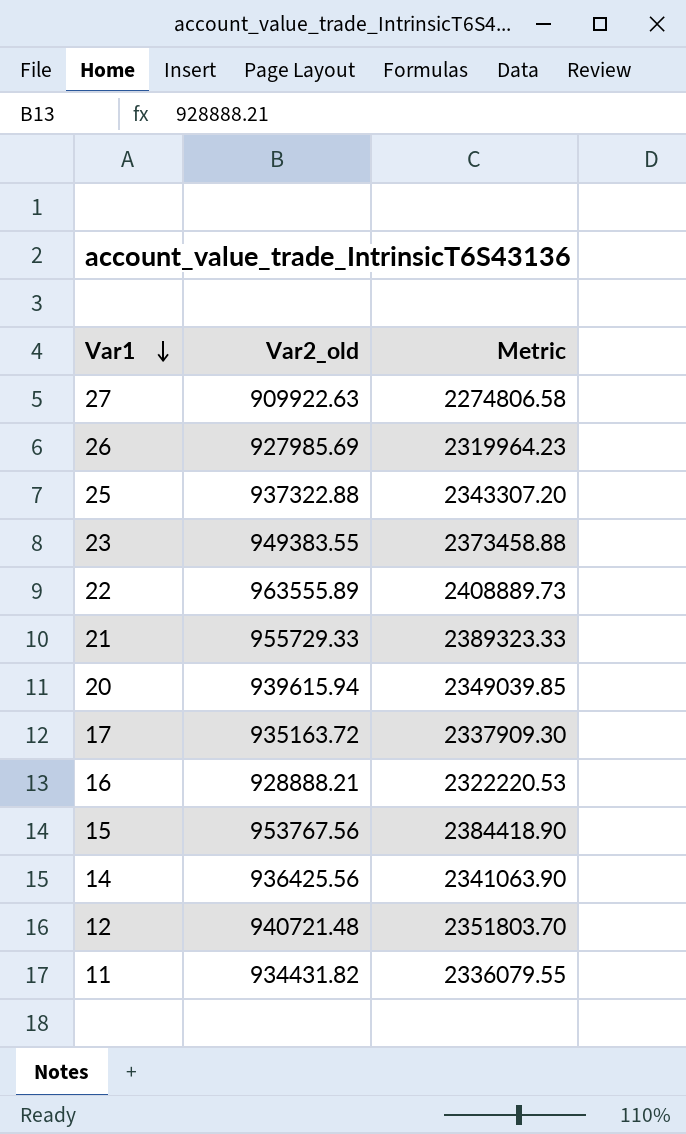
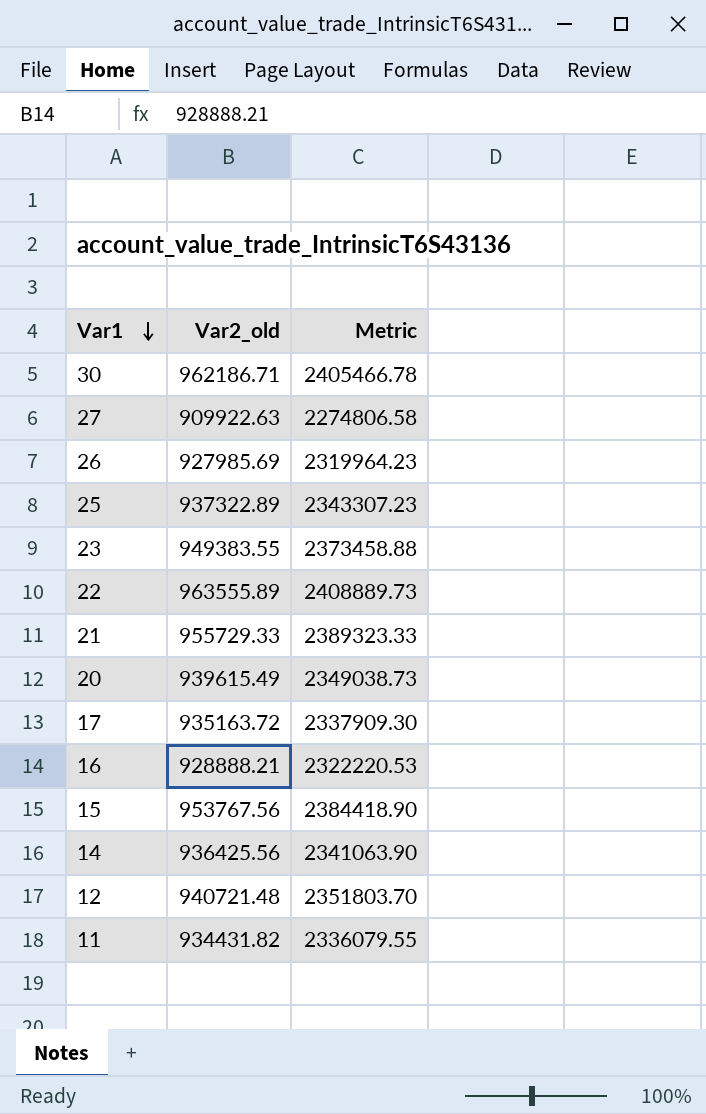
row 30: none -> 962186.71 | 2405466.78
25 | Var2_old: 937322.88 -> 937322.89
25 | Metric: 2343307.20 -> 2343307.23
20 | Var2_old: 939615.94 -> 939615.49
20 | Metric: 2349039.85 -> 2349038.73

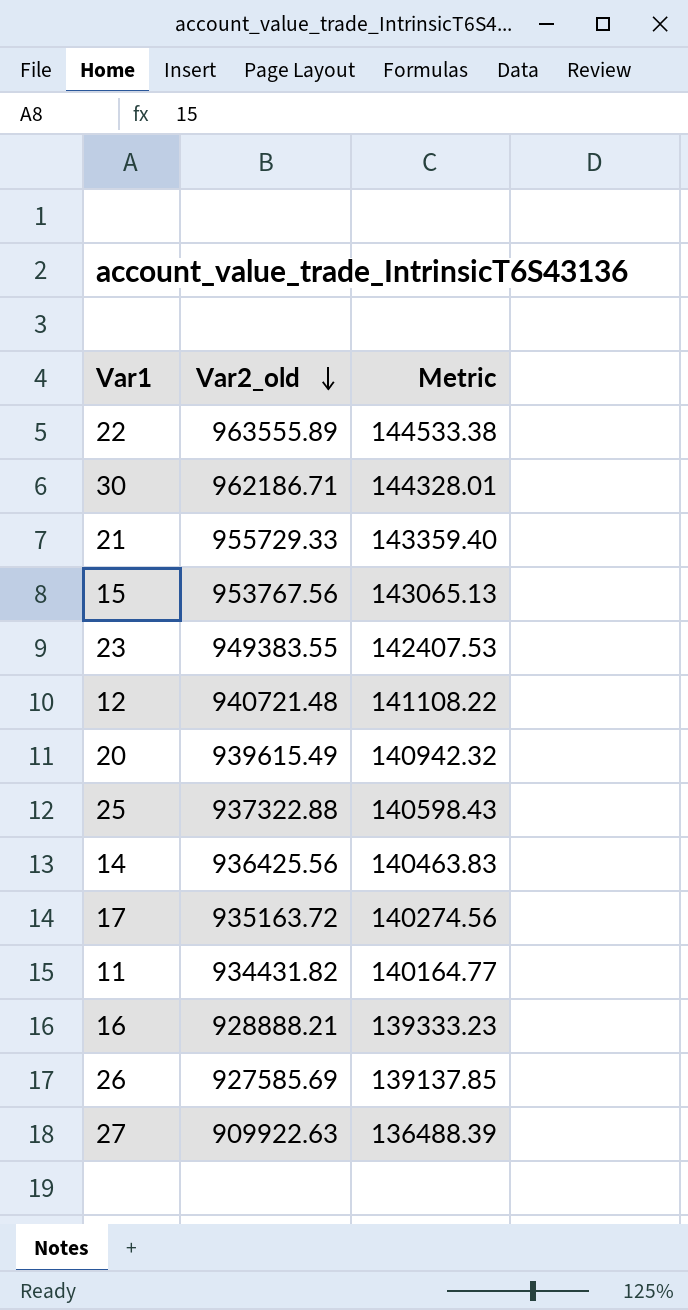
row order: Var1 descending -> Var2_old descending
column Metric | formula: [Var2_old] * 2.5 -> [Var2_old] * 0.15
25 | Var2_old: 937322.89 -> 937322.88
26 | Var2_old: 927985.69 -> 927585.69

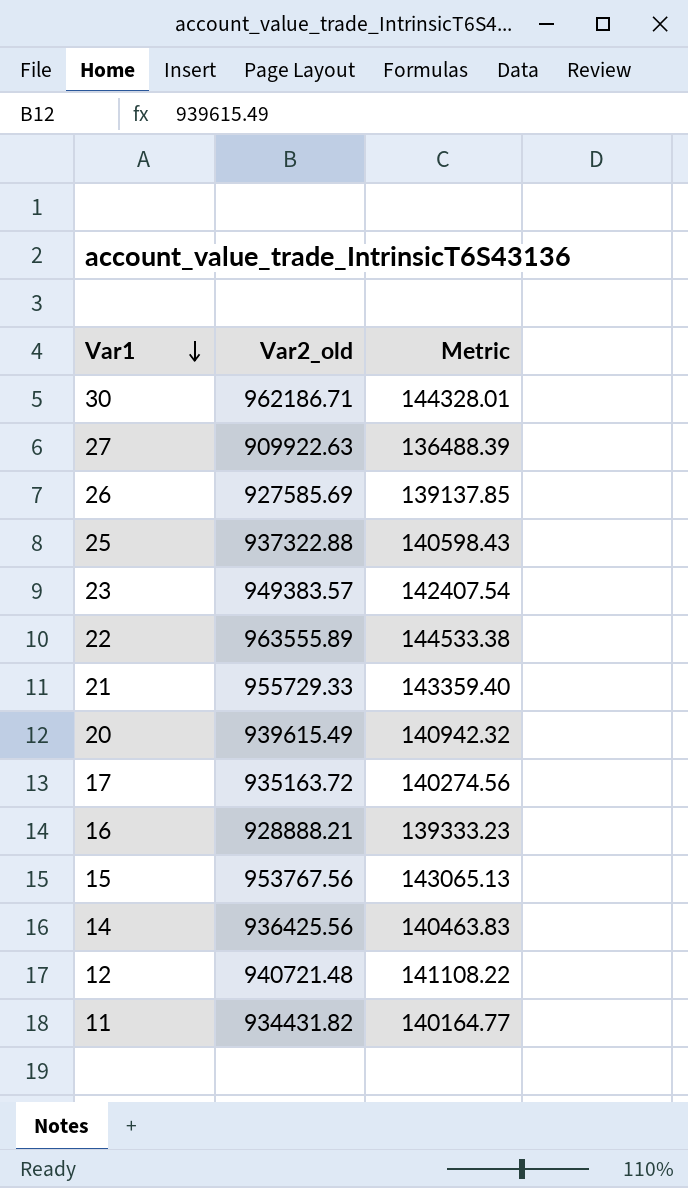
row order: Var2_old descending -> Var1 descending
23 | Var2_old: 949383.55 -> 949383.57
23 | Metric: 142407.53 -> 142407.54

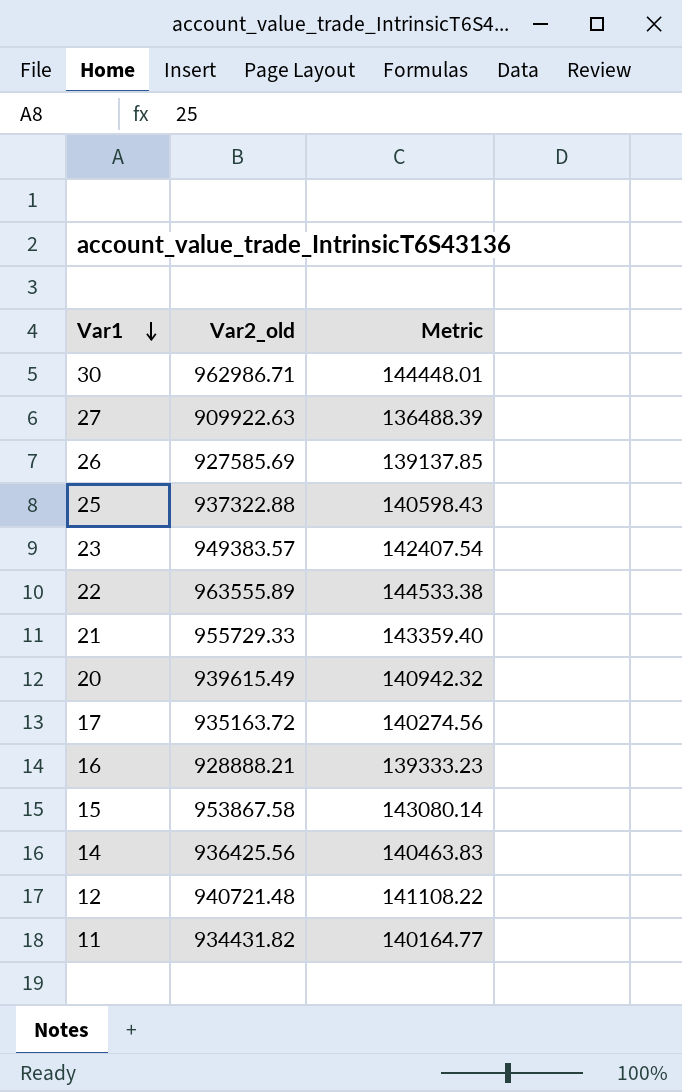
30 | Var2_old: 962186.71 -> 962986.71
30 | Metric: 144328.01 -> 144448.01
15 | Var2_old: 953767.56 -> 953867.58
15 | Metric: 143065.13 -> 143080.14

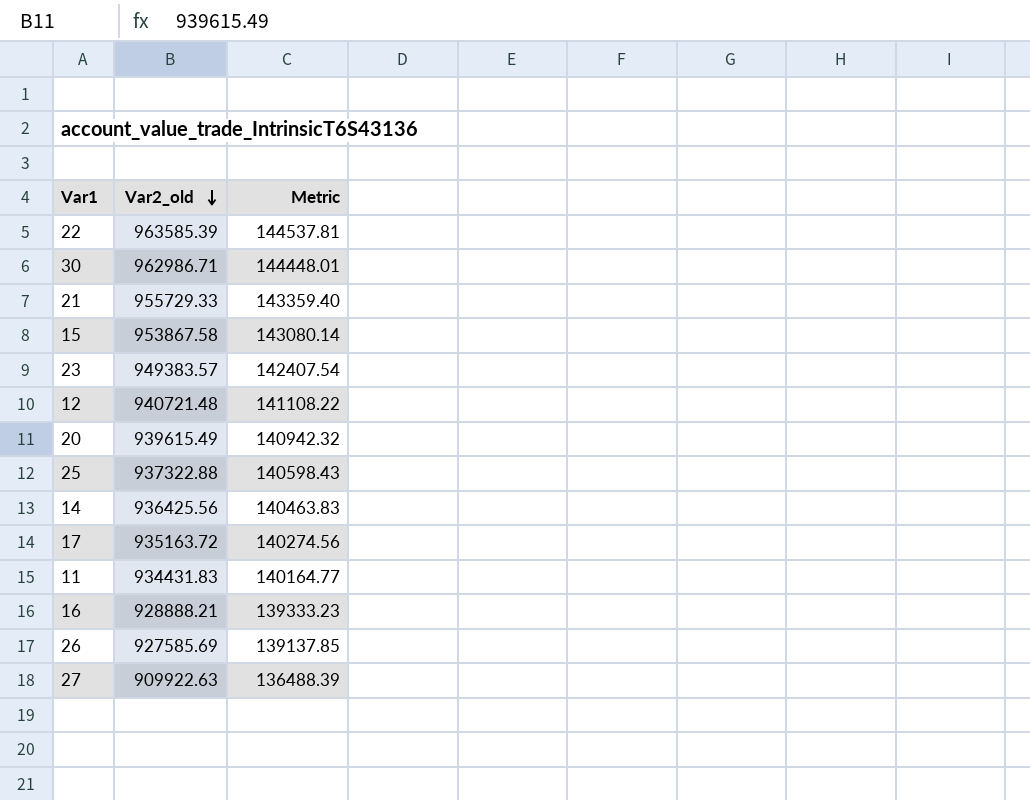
row order: Var1 descending -> Var2_old descending
22 | Var2_old: 963555.89 -> 963585.39
22 | Metric: 144533.38 -> 144537.81
11 | Var2_old: 934431.82 -> 934431.83

